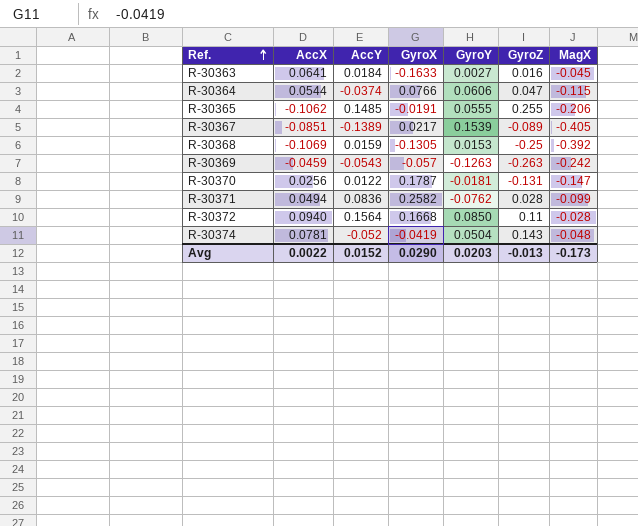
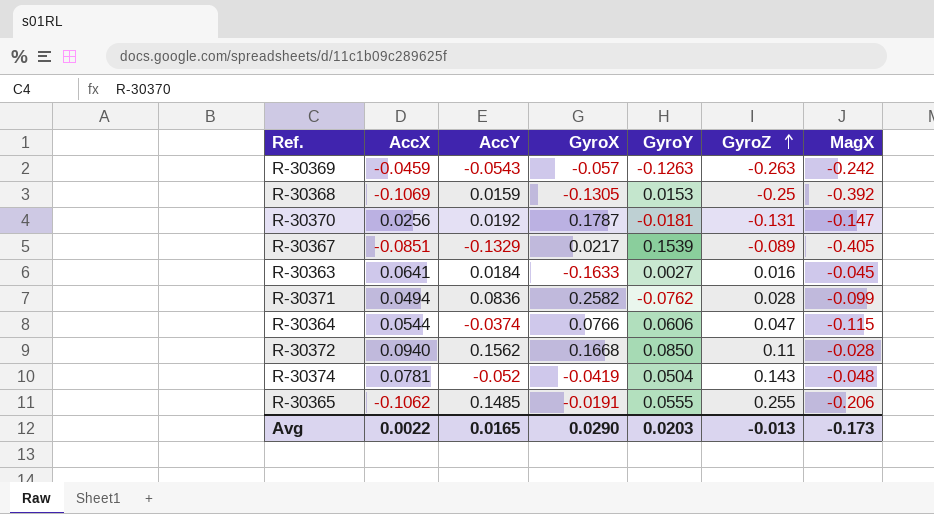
row order: Ref. ascending -> GyroZ ascending
R-30370 | AccY: 0.0122 -> 0.0192
R-30367 | AccY: -0.1389 -> -0.1329
R-30372 | AccY: 0.1564 -> 0.1562
Avg | AccY: 0.0152 -> 0.0165

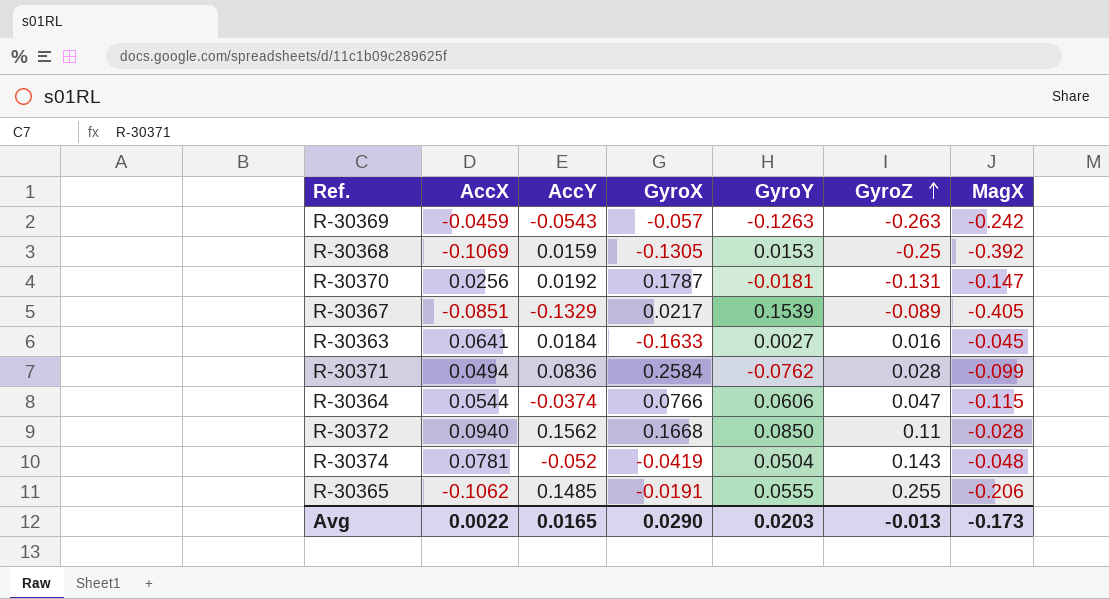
R-30371 | GyroX: 0.2582 -> 0.2584

